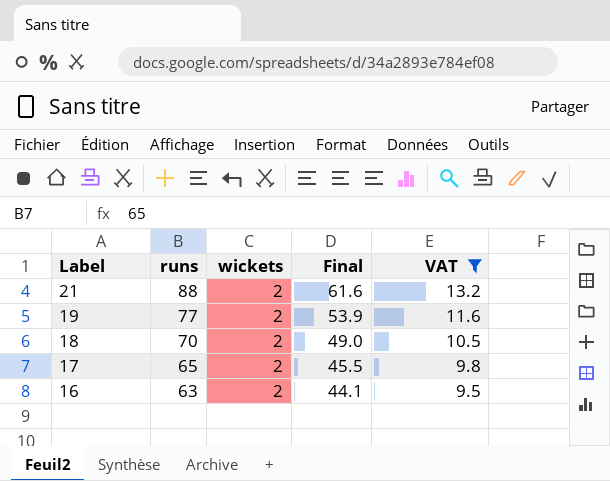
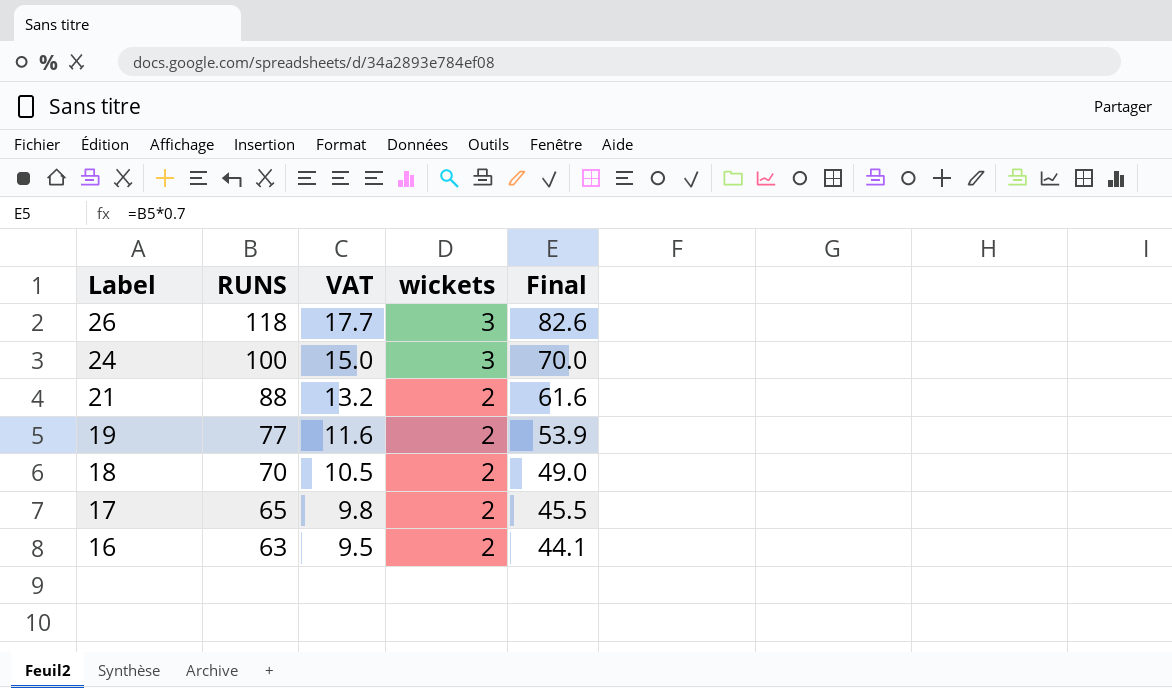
filter: VAT <= 13.2 -> none
column name: runs -> RUNS
column VAT | position: 5 -> 3

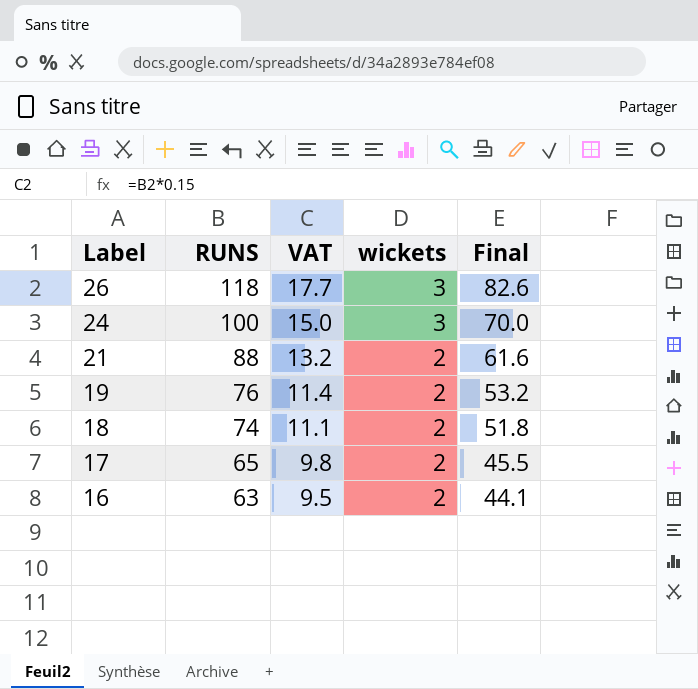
19 | RUNS: 77 -> 76
19 | VAT: 11.6 -> 11.4
19 | Final: 53.9 -> 53.2
18 | RUNS: 70 -> 74
18 | VAT: 10.5 -> 11.1
18 | Final: 49.0 -> 51.8

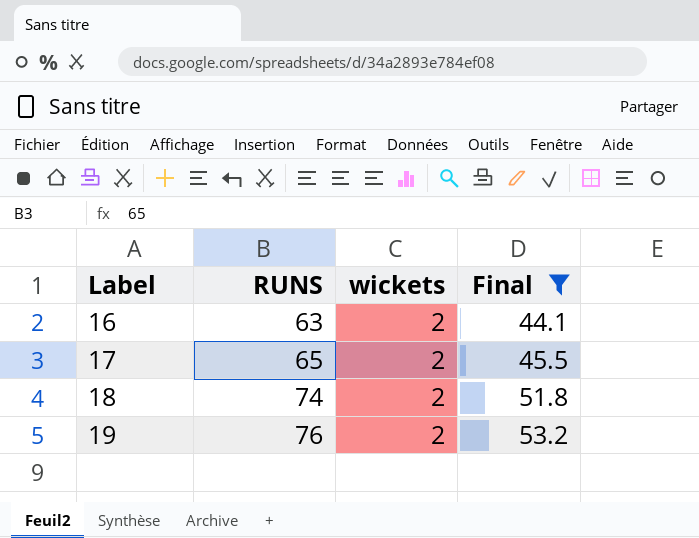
filter: none -> Final <= 53.2
row order: Label descending -> Label ascending
column VAT | formula: [RUNS] * 0.15 -> none

